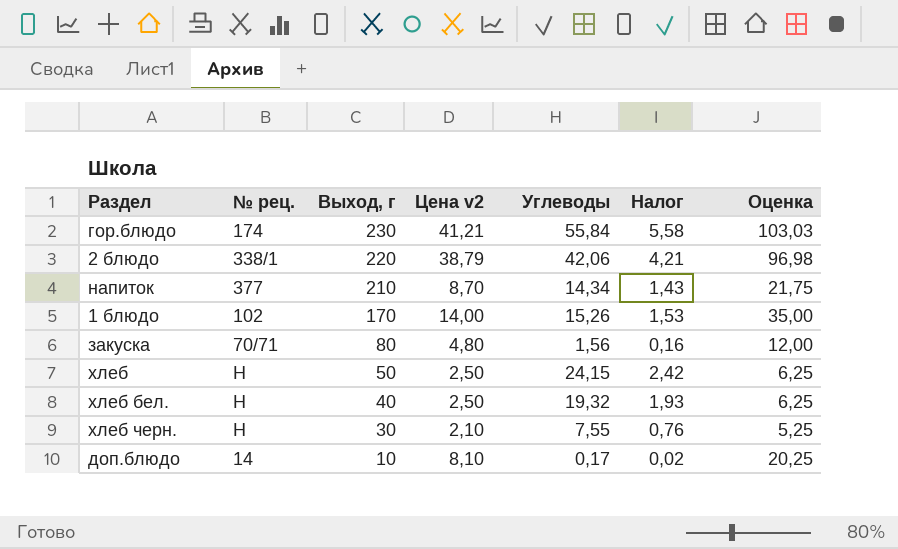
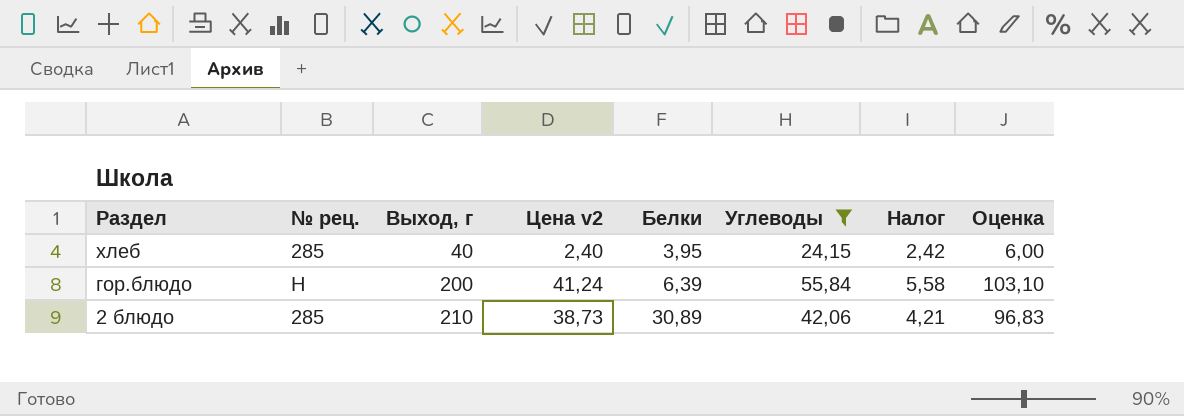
filter: none -> Углеводы >= 24,15
row order: Выход, г descending -> Раздел descending
column Белки | position: none -> 5
хлеб | № рец.: Н -> 285
хлеб | Выход, г: 50 -> 40
хлеб | Цена v2: 2,50 -> 2,40
хлеб | Оценка: 6,25 -> 6,00
гор.блюдо | № рец.: 174 -> Н
гор.блюдо | Выход, г: 230 -> 200
гор.блюдо | Цена v2: 41,21 -> 41,24
гор.блюдо | Оценка: 103,03 -> 103,10
2 блюдо | № рец.: 338/1 -> 285
2 блюдо | Выход, г: 220 -> 210
2 блюдо | Цена v2: 38,79 -> 38,73
2 блюдо | Оценка: 96,98 -> 96,83

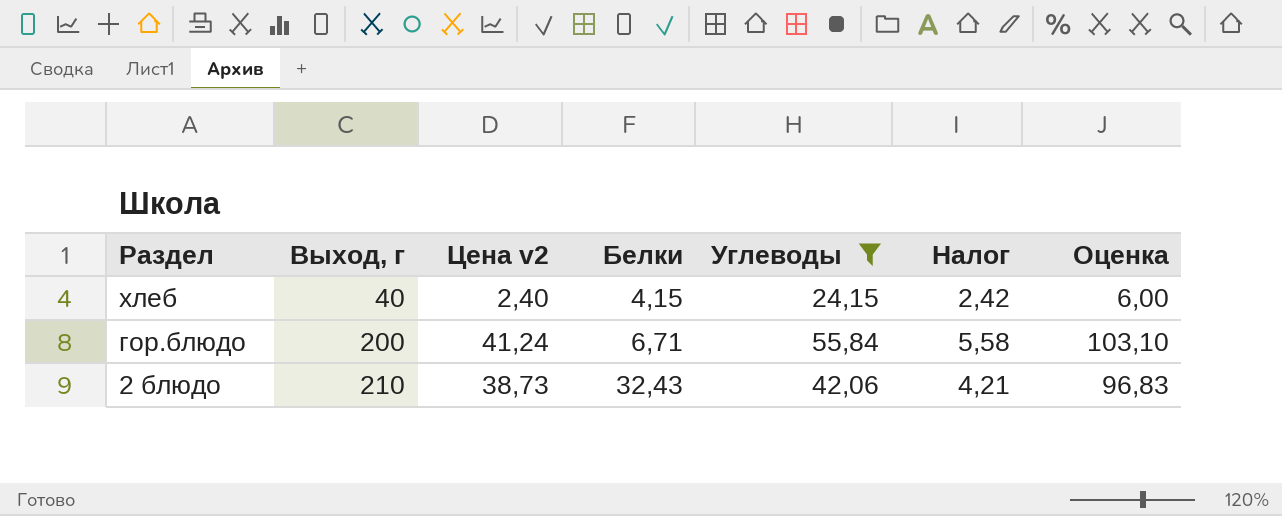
column № рец. | position: 2 -> none
хлеб | Белки: 3,95 -> 4,15
гор.блюдо | Белки: 6,39 -> 6,71
2 блюдо | Белки: 30,89 -> 32,43

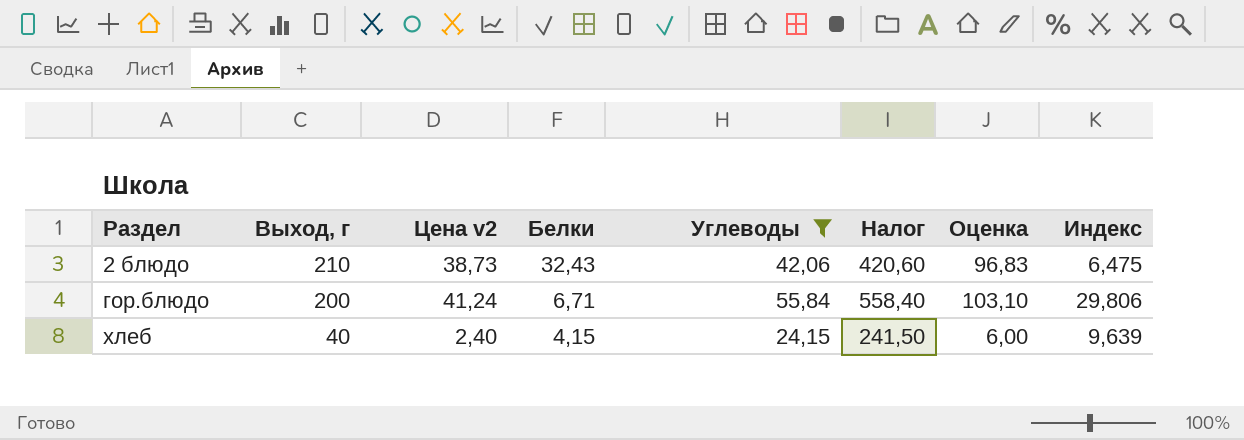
row order: Раздел descending -> Раздел ascending
column Налог | formula: [Углеводы] * 0,1 -> [Углеводы] * 10
column Индекс | formula: none -> [Выход, г] / [Белки]

